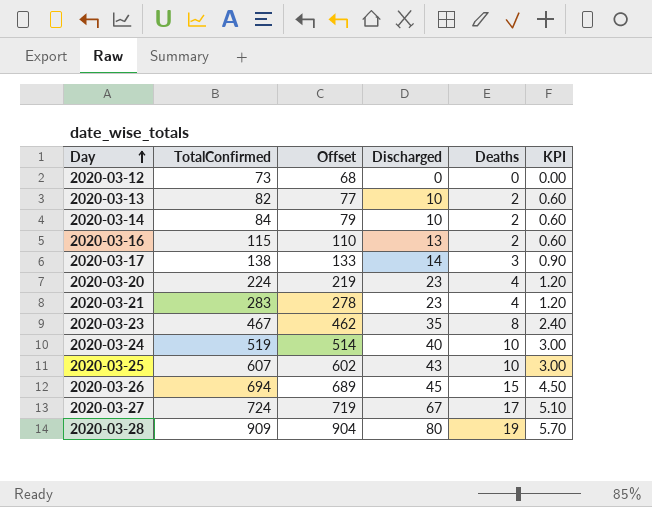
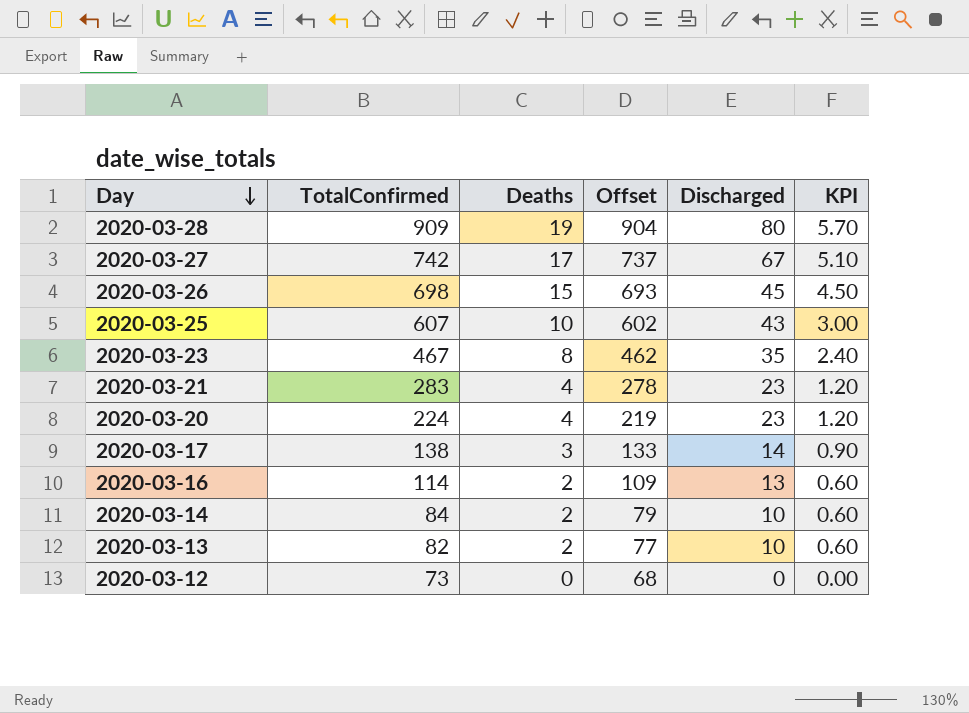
row order: Day ascending -> Day descending
column Deaths | position: 5 -> 3
row 2020-03-24: 519 | 514 | 40 | 10 | 3.00 -> none
2020-03-27 | TotalConfirmed: 724 -> 742
2020-03-27 | Offset: 719 -> 737
2020-03-26 | TotalConfirmed: 694 -> 698
2020-03-26 | Offset: 689 -> 693
2020-03-16 | TotalConfirmed: 115 -> 114
2020-03-16 | Offset: 110 -> 109

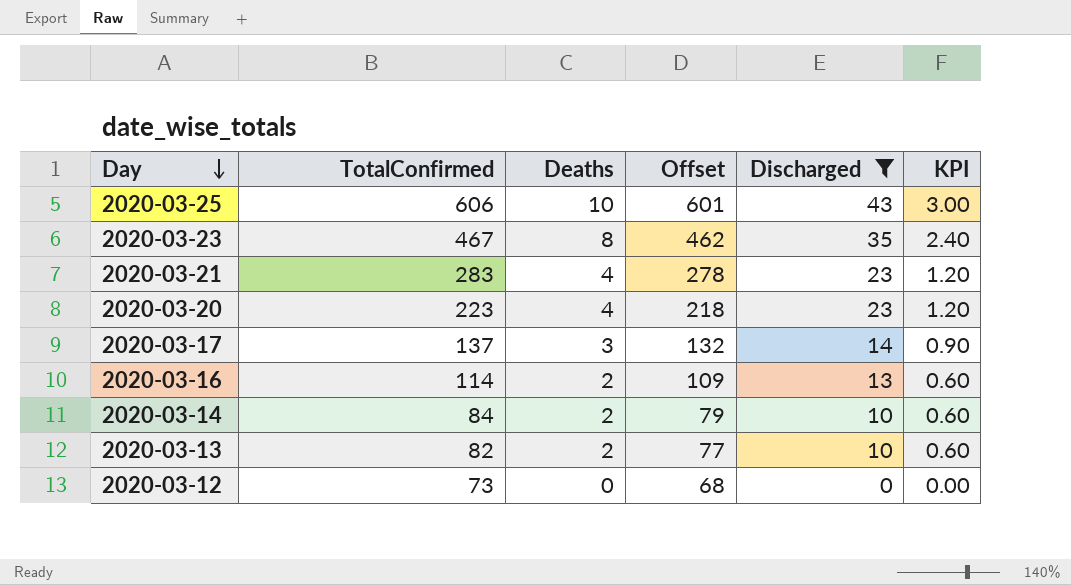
filter: none -> Discharged <= 43
2020-03-25 | TotalConfirmed: 607 -> 606
2020-03-25 | Offset: 602 -> 601
2020-03-20 | TotalConfirmed: 224 -> 223
2020-03-20 | Offset: 219 -> 218
2020-03-17 | TotalConfirmed: 138 -> 137
2020-03-17 | Offset: 133 -> 132

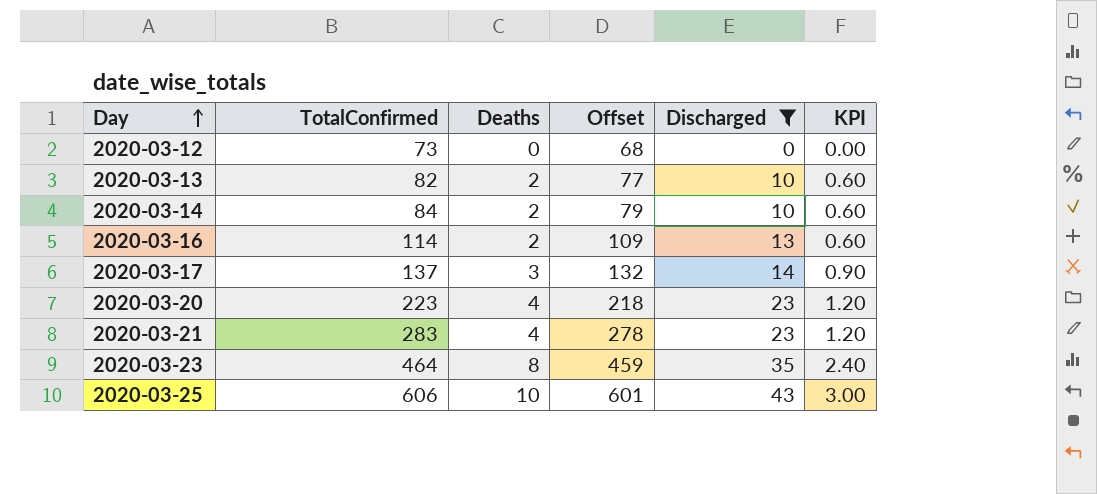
row order: Day descending -> Day ascending
2020-03-23 | TotalConfirmed: 467 -> 464
2020-03-23 | Offset: 462 -> 459

